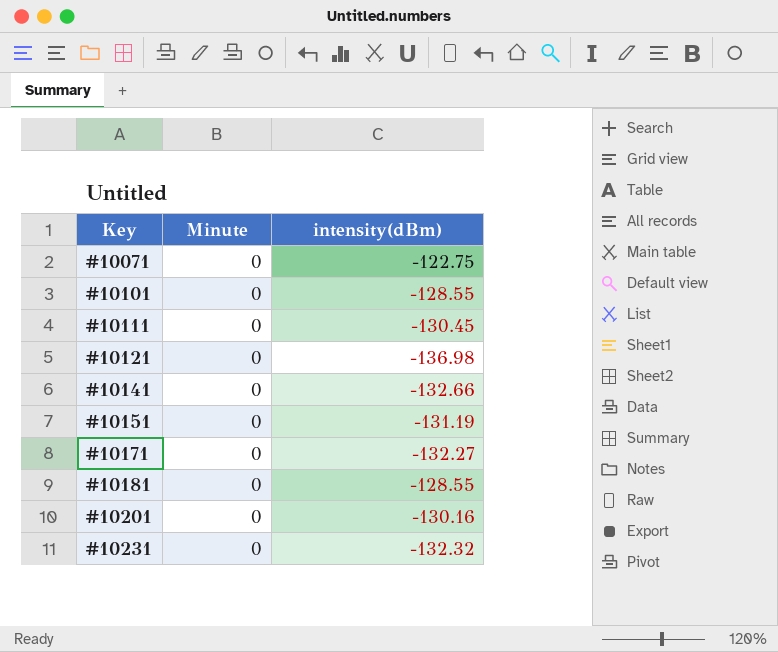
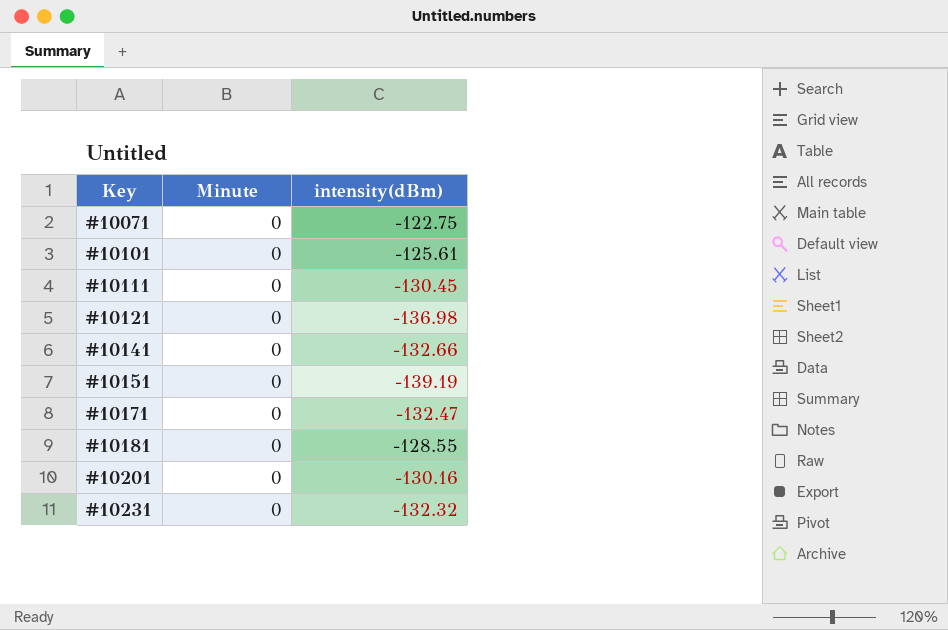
#10101 | intensity(dBm): -128.55 -> -125.61
#10151 | intensity(dBm): -131.19 -> -139.19
#10171 | intensity(dBm): -132.27 -> -132.47

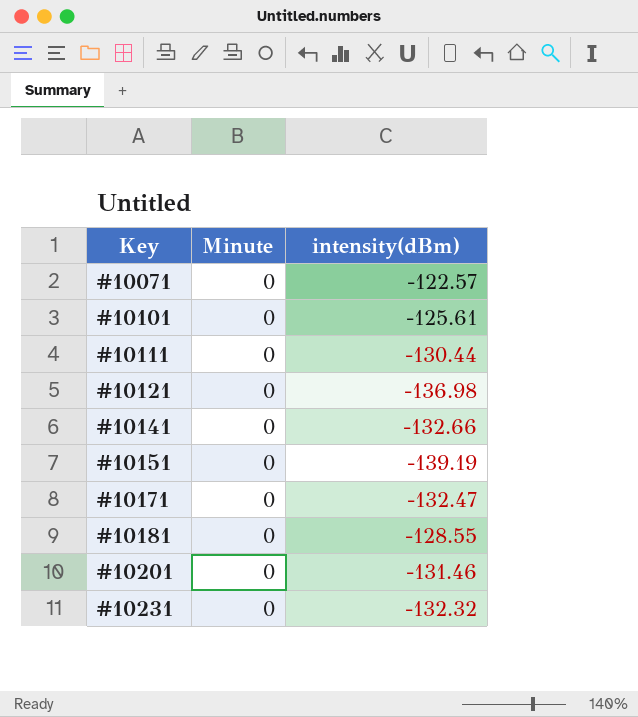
#10071 | intensity(dBm): -122.75 -> -122.57
#10111 | intensity(dBm): -130.45 -> -130.44
#10201 | intensity(dBm): -130.16 -> -131.46

